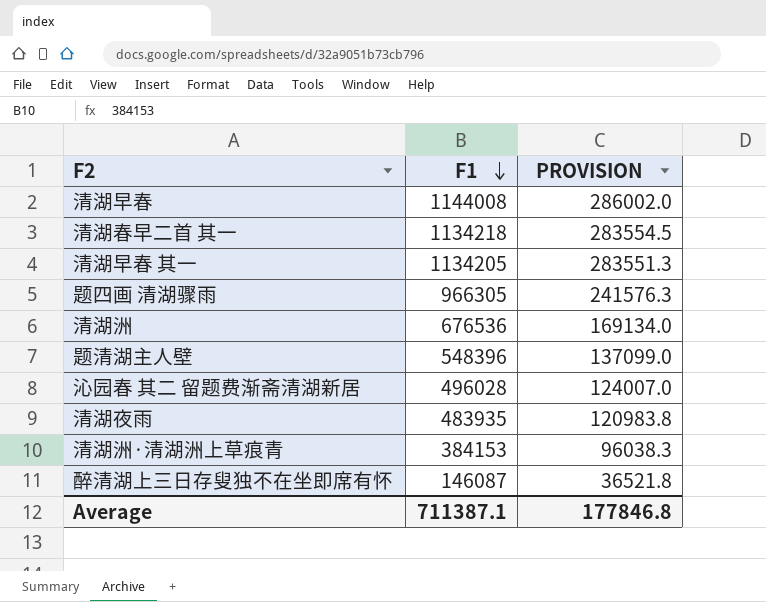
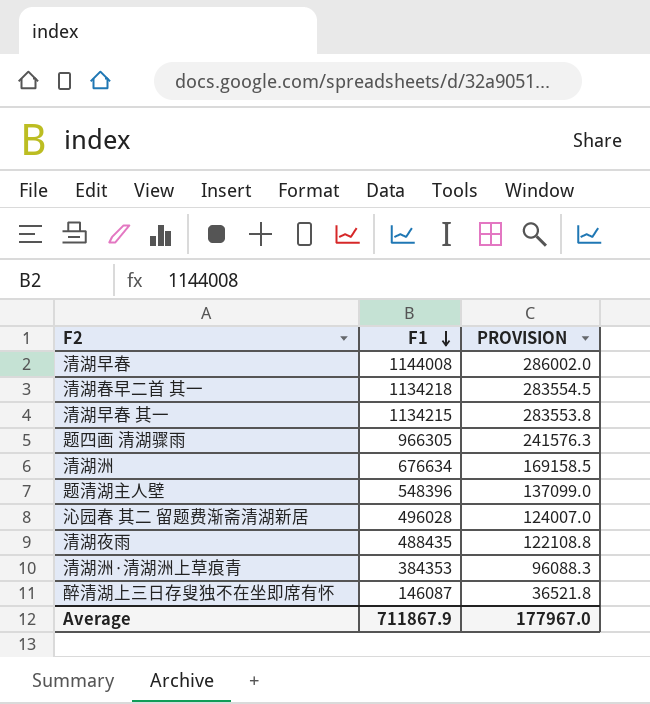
清湖早春 其一 | F1: 1134205 -> 1134215
清湖早春 其一 | PROVISION: 283551.3 -> 283553.8
清湖洲 | F1: 676536 -> 676634
清湖洲 | PROVISION: 169134.0 -> 169158.5
清湖夜雨 | F1: 483935 -> 488435
清湖夜雨 | PROVISION: 120983.8 -> 122108.8
清湖洲·清湖洲上草痕青 | F1: 384153 -> 384353
清湖洲·清湖洲上草痕青 | PROVISION: 96038.3 -> 96088.3
Average | F1: 711387.1 -> 711867.9
Average | PROVISION: 177846.8 -> 177967.0

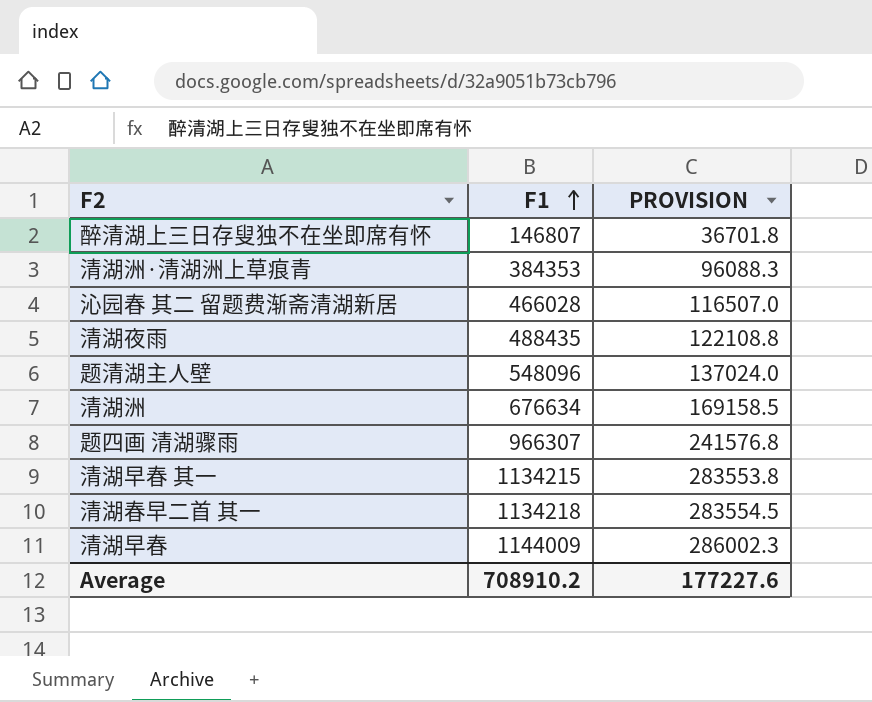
row order: F1 descending -> F1 ascending
醉清湖上三日存叟独不在坐即席有怀 | F1: 146087 -> 146807
醉清湖上三日存叟独不在坐即席有怀 | PROVISION: 36521.8 -> 36701.8
沁园春 其二 留题费渐斋清湖新居 | F1: 496028 -> 466028
沁园春 其二 留题费渐斋清湖新居 | PROVISION: 124007.0 -> 116507.0
题清湖主人壁 | F1: 548396 -> 548096
题清湖主人壁 | PROVISION: 137099.0 -> 137024.0
题四画 清湖骤雨 | F1: 966305 -> 966307
题四画 清湖骤雨 | PROVISION: 241576.3 -> 241576.8
清湖早春 | F1: 1144008 -> 1144009
清湖早春 | PROVISION: 286002.0 -> 286002.3
Average | F1: 711867.9 -> 708910.2
Average | PROVISION: 177967.0 -> 177227.6

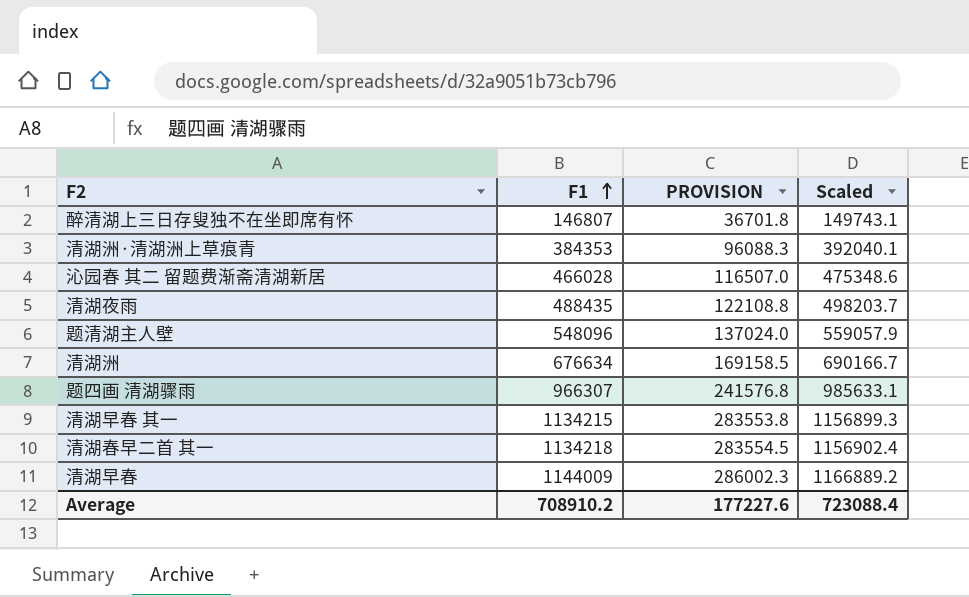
column Scaled | formula: none -> [F1] * 1.02

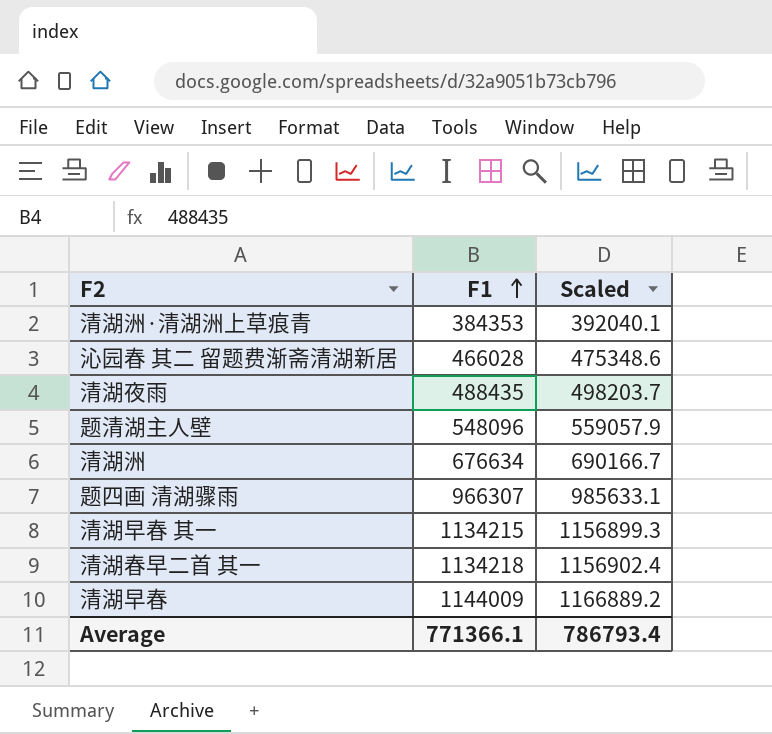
column PROVISION | formula: [F1] * 0.25 -> none
row 醉清湖上三日存叟独不在坐即席有怀: 146807 | 36701.8 | 149743.1 -> none
Average | F1: 708910.2 -> 771366.1
Average | Scaled: 723088.4 -> 786793.4

